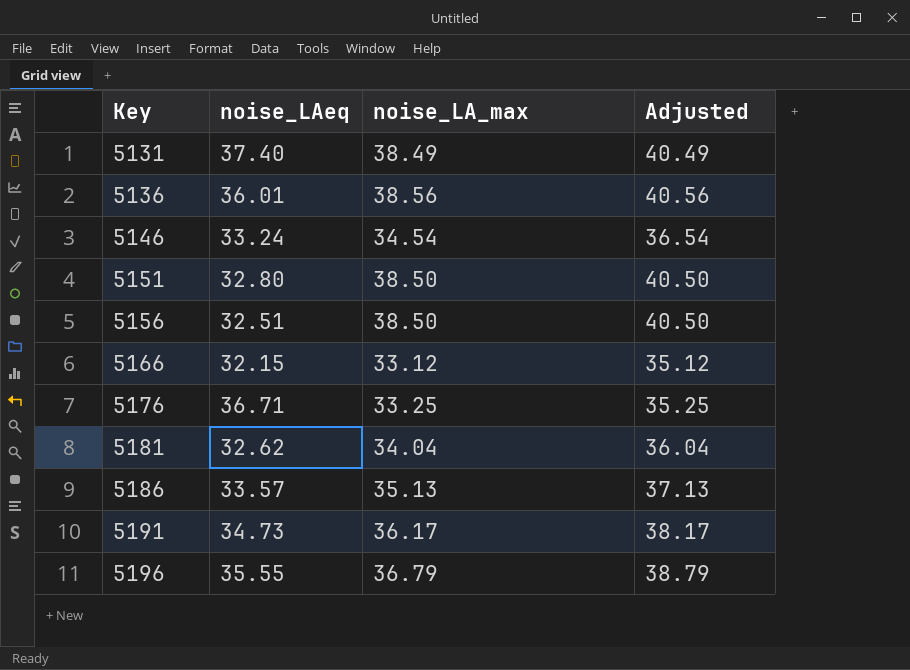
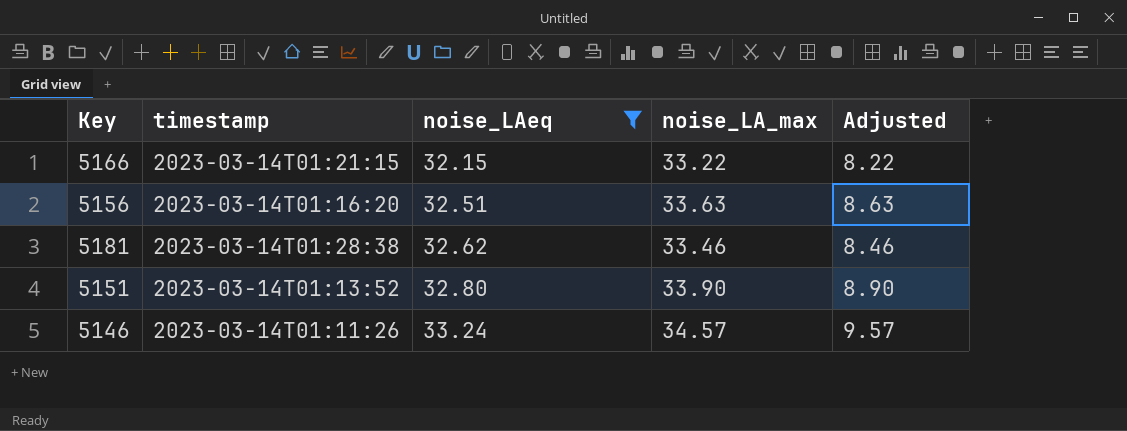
filter: none -> noise_LAeq <= 33.24
row order: Key ascending -> noise_LAeq ascending
column timestamp | position: none -> 2
column Adjusted | formula: [noise_LA_max] + 2 -> [noise_LA_max] - 25
5166 | noise_LA_max: 33.12 -> 33.22
5156 | noise_LA_max: 38.50 -> 33.63
5181 | noise_LA_max: 34.04 -> 33.46
5151 | noise_LA_max: 38.50 -> 33.90
5146 | noise_LA_max: 34.54 -> 34.57

